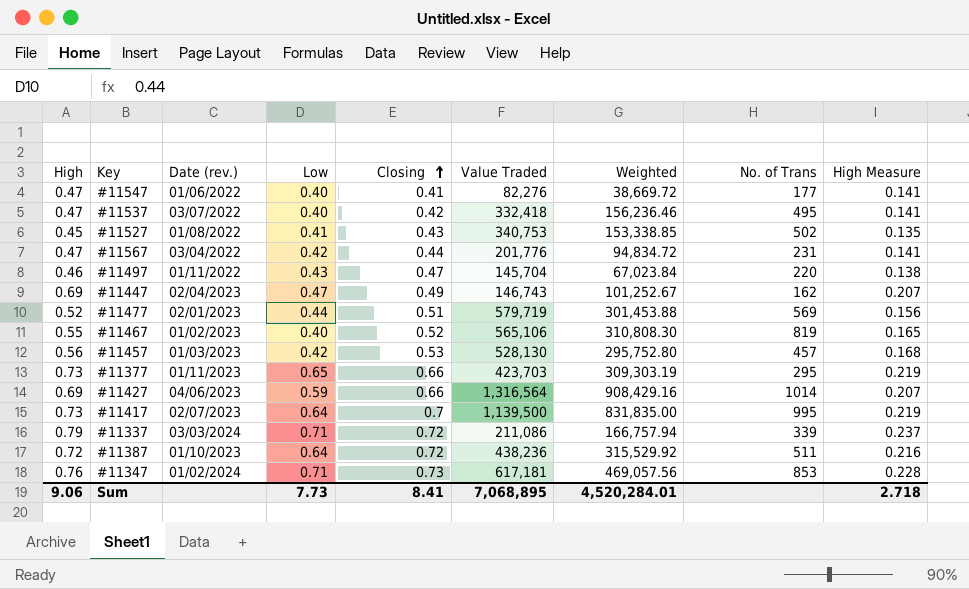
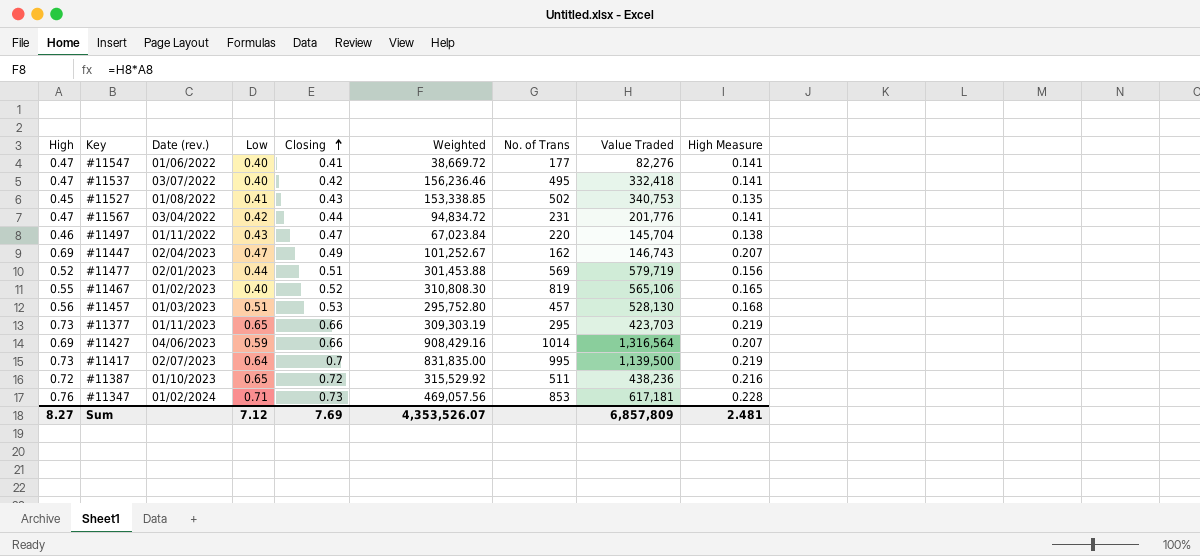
column Value Traded | position: 6 -> 8
row #11337: 0.79 | 03/03/2024 | 0.71 | 0.72 | 211,086 | 166,757.94 | 339 | 0.237 -> none
#11457 | Low: 0.42 -> 0.51
#11387 | Low: 0.64 -> 0.65
Sum | High: 9.06 -> 8.27
Sum | Low: 7.73 -> 7.12
Sum | Closing: 8.41 -> 7.69
Sum | Weighted: 4,520,284.01 -> 4,353,526.07
Sum | Value Traded: 7,068,895 -> 6,857,809
Sum | High Measure: 2.718 -> 2.481

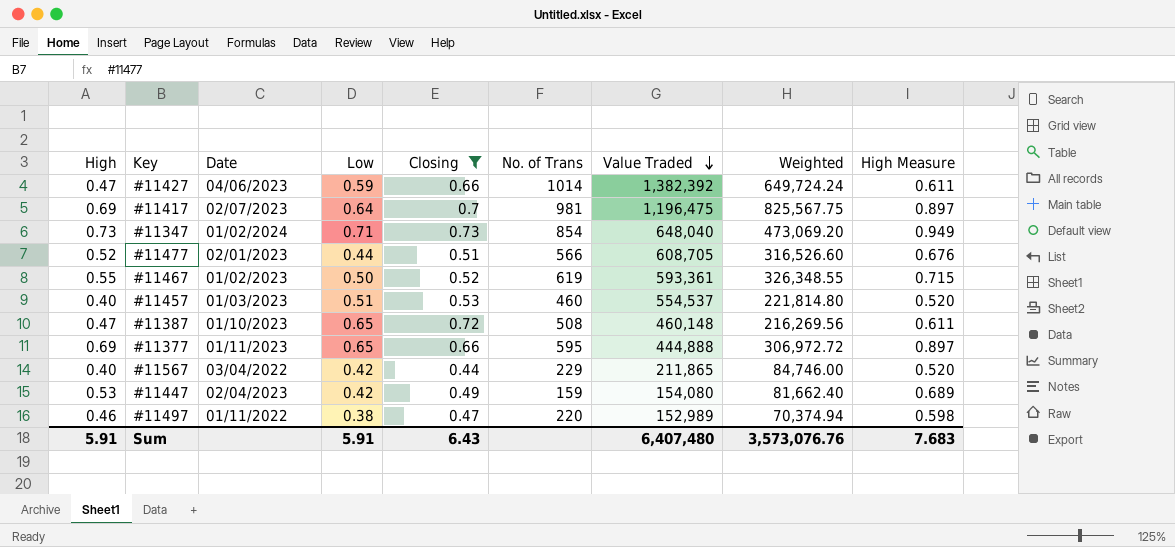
filter: none -> Closing >= 0.44
row order: Closing ascending -> Value Traded descending
column name: Date (rev.) -> Date
column Weighted | position: 6 -> 8
column High Measure | formula: [High] * 0.3 -> [High] * 1.3
#11427 | High: 0.69 -> 0.47
#11427 | Value Traded: 1,316,564 -> 1,382,392
#11427 | Weighted: 908,429.16 -> 649,724.24
#11417 | High: 0.73 -> 0.69
#11417 | No. of Trans: 995 -> 981
#11417 | Value Traded: 1,139,500 -> 1,196,475
#11417 | Weighted: 831,835.00 -> 825,567.75
#11347 | High: 0.76 -> 0.73
#11347 | No. of Trans: 853 -> 854
#11347 | Value Traded: 617,181 -> 648,040
#11347 | Weighted: 469,057.56 -> 473,069.20
#11477 | No. of Trans: 569 -> 566
#11477 | Value Traded: 579,719 -> 608,705
#11477 | Weighted: 301,453.88 -> 316,526.60
#11467 | Low: 0.40 -> 0.50
#11467 | No. of Trans: 819 -> 619
#11467 | Value Traded: 565,106 -> 593,361
#11467 | Weighted: 310,808.30 -> 326,348.55
#11457 | High: 0.56 -> 0.40
#11457 | No. of Trans: 457 -> 460
#11457 | Value Traded: 528,130 -> 554,537
#11457 | Weighted: 295,752.80 -> 221,814.80
#11387 | High: 0.72 -> 0.47
#11387 | No. of Trans: 511 -> 508
#11387 | Value Traded: 438,236 -> 460,148
#11387 | Weighted: 315,529.92 -> 216,269.56
#11377 | High: 0.73 -> 0.69
#11377 | No. of Trans: 295 -> 595
#11377 | Value Traded: 423,703 -> 444,888
#11377 | Weighted: 309,303.19 -> 306,972.72
#11567 | High: 0.47 -> 0.40
#11567 | No. of Trans: 231 -> 229
#11567 | Value Traded: 201,776 -> 211,865
#11567 | Weighted: 94,834.72 -> 84,746.00
#11447 | High: 0.69 -> 0.53
#11447 | Low: 0.47 -> 0.42
#11447 | No. of Trans: 162 -> 159
#11447 | Value Traded: 146,743 -> 154,080
#11447 | Weighted: 101,252.67 -> 81,662.40
#11497 | Low: 0.43 -> 0.38
#11497 | Value Traded: 145,704 -> 152,989
#11497 | Weighted: 67,023.84 -> 70,374.94
Sum | High: 8.27 -> 5.91
Sum | Low: 7.12 -> 5.91
Sum | Closing: 7.69 -> 6.43
Sum | Value Traded: 6,857,809 -> 6,407,480
Sum | Weighted: 4,353,526.07 -> 3,573,076.76
Sum | High Measure: 2.481 -> 7.683

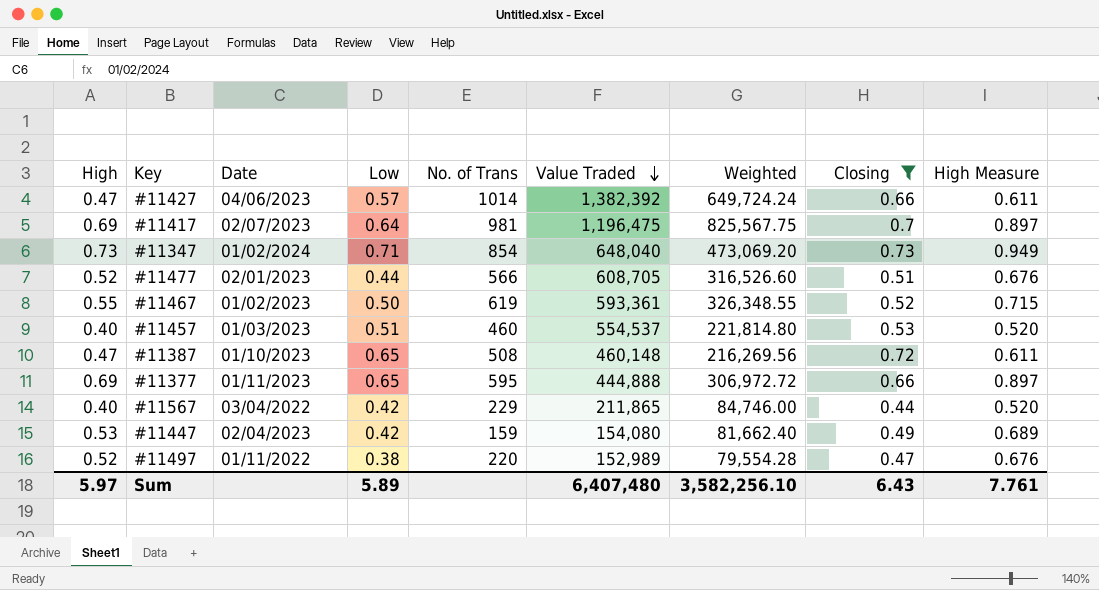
column Closing | position: 5 -> 8
#11427 | Low: 0.59 -> 0.57
#11497 | High: 0.46 -> 0.52
#11497 | Weighted: 70,374.94 -> 79,554.28
#11497 | High Measure: 0.598 -> 0.676
Sum | High: 5.91 -> 5.97
Sum | Low: 5.91 -> 5.89
Sum | Weighted: 3,573,076.76 -> 3,582,256.10
Sum | High Measure: 7.683 -> 7.761

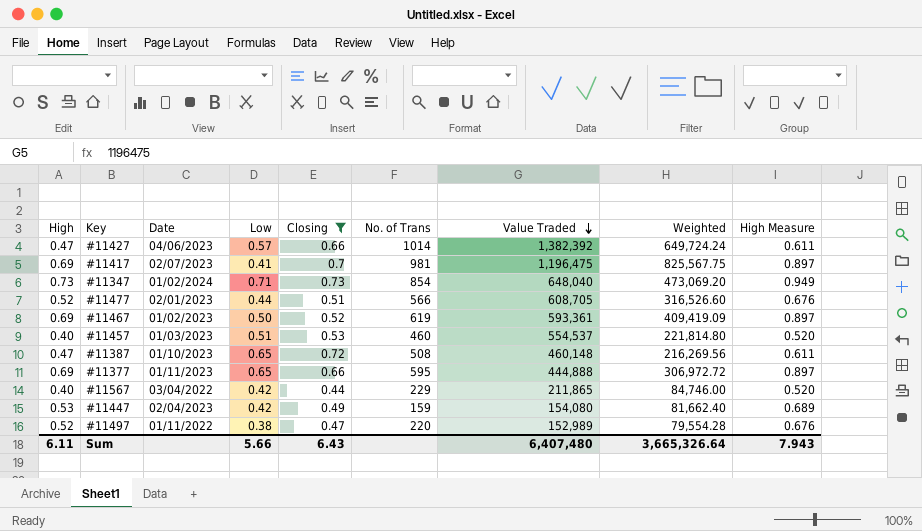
column Closing | position: 8 -> 5
#11417 | Low: 0.64 -> 0.41
#11467 | High: 0.55 -> 0.69
#11467 | Weighted: 326,348.55 -> 409,419.09
#11467 | High Measure: 0.715 -> 0.897
Sum | High: 5.97 -> 6.11
Sum | Low: 5.89 -> 5.66
Sum | Weighted: 3,582,256.10 -> 3,665,326.64
Sum | High Measure: 7.761 -> 7.943

